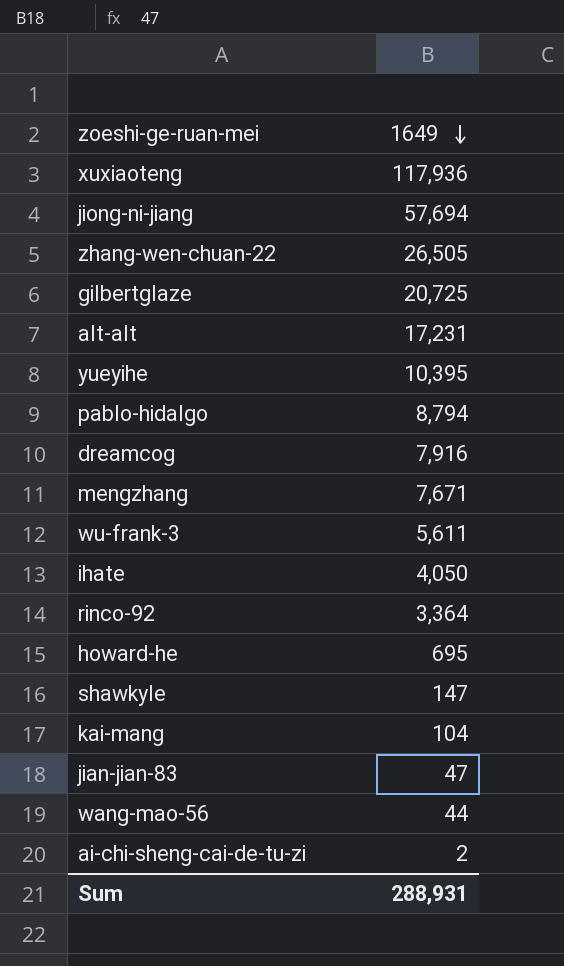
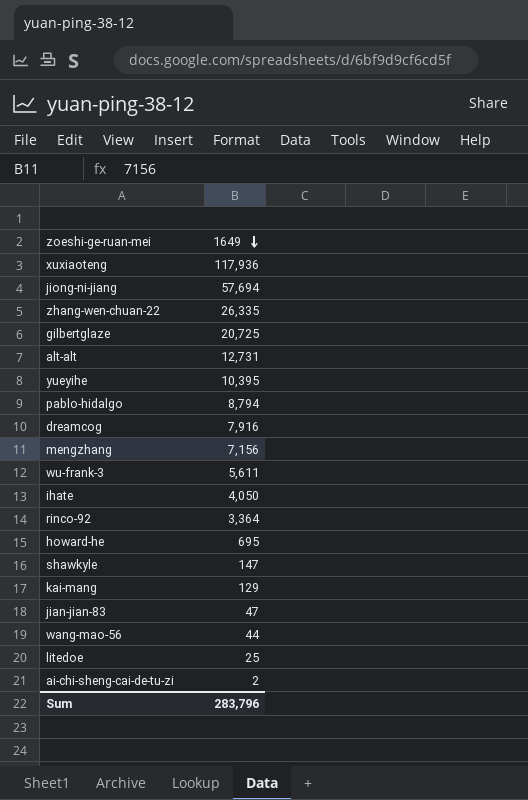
zhang-wen-chuan-22 | 1649: 26,505 -> 26,335
alt-alt | 1649: 17,231 -> 12,731
mengzhang | 1649: 7,671 -> 7,156
kai-mang | 1649: 104 -> 129
row litedoe: none -> 25
Sum | 1649: 288,931 -> 283,796

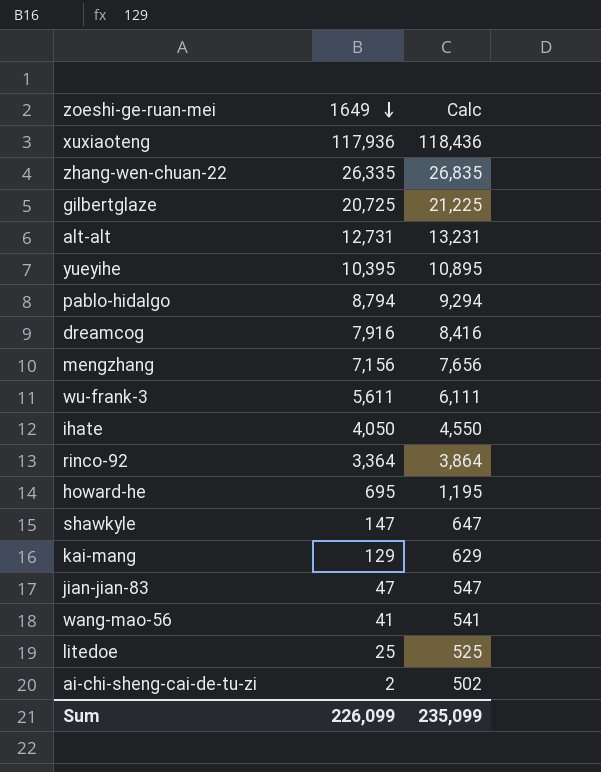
column Calc | formula: none -> [1649] + 500
row jiong-ni-jiang: 57,694 -> none
wang-mao-56 | 1649: 44 -> 41
Sum | 1649: 283,796 -> 226,099

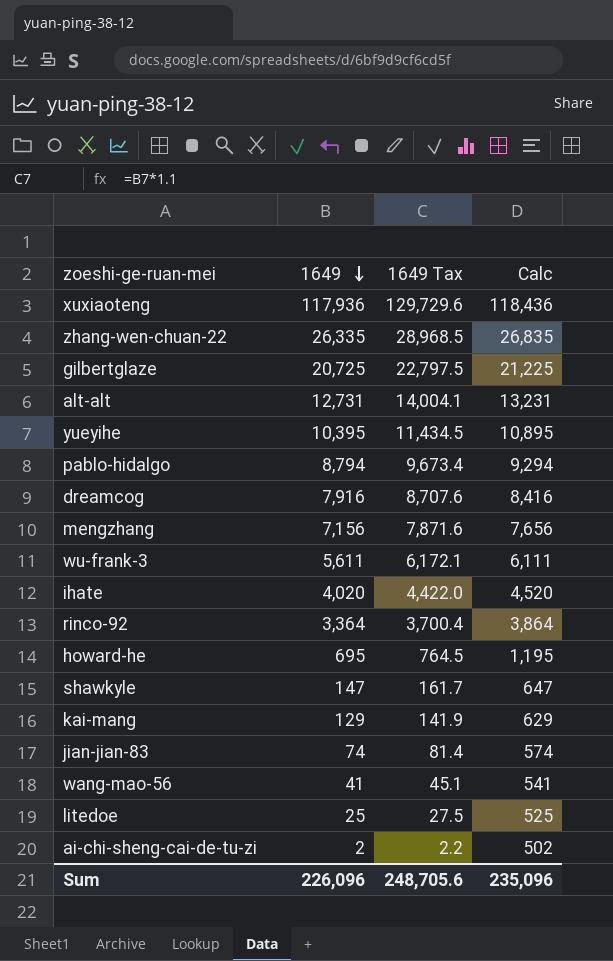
column 1649 Tax | formula: none -> [1649] * 1.1
ihate | 1649: 4,050 -> 4,020
ihate | Calc: 4,550 -> 4,520
jian-jian-83 | 1649: 47 -> 74
jian-jian-83 | Calc: 547 -> 574
Sum | 1649: 226,099 -> 226,096
Sum | Calc: 235,099 -> 235,096

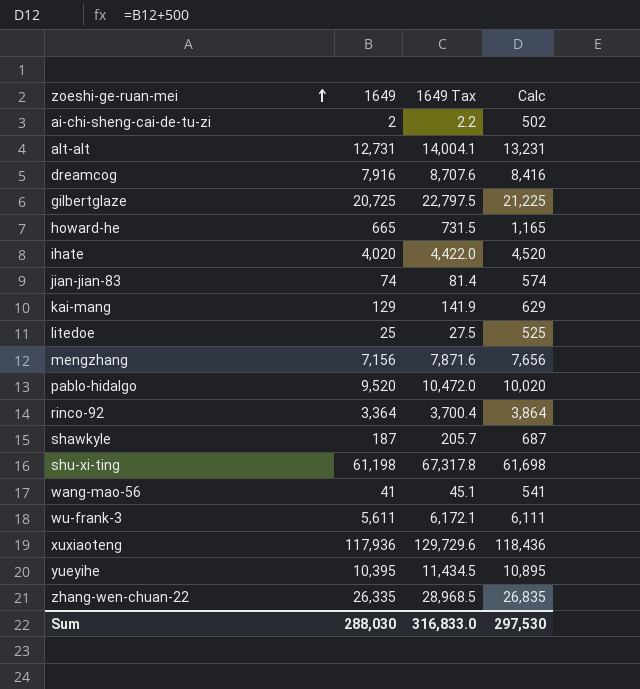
row order: 1649 descending -> zoeshi-ge-ruan-mei ascending
howard-he | 1649: 695 -> 665
howard-he | 1649 Tax: 764.5 -> 731.5
howard-he | Calc: 1,195 -> 1,165
pablo-hidalgo | 1649: 8,794 -> 9,520
pablo-hidalgo | 1649 Tax: 9,673.4 -> 10,472.0
pablo-hidalgo | Calc: 9,294 -> 10,020
shawkyle | 1649: 147 -> 187
shawkyle | 1649 Tax: 161.7 -> 205.7
shawkyle | Calc: 647 -> 687
row shu-xi-ting: none -> 61,198 | 67,317.8 | 61,698
Sum | 1649: 226,096 -> 288,030
Sum | 1649 Tax: 248,705.6 -> 316,833.0
Sum | Calc: 235,096 -> 297,530

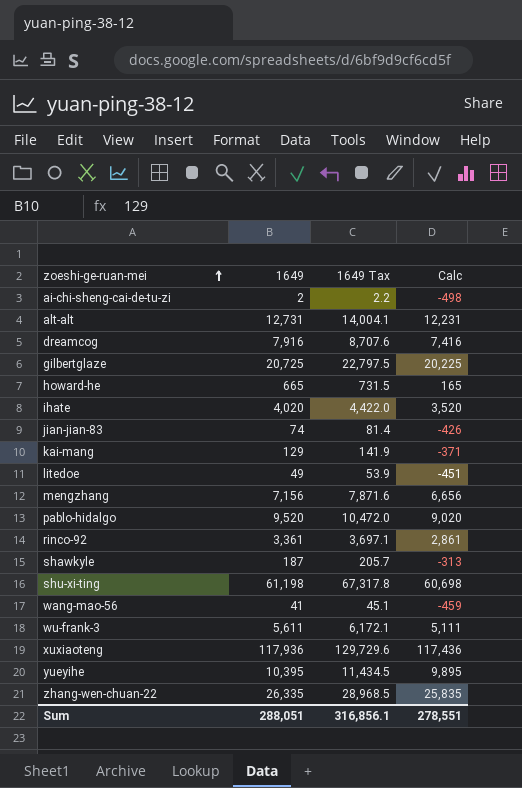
column Calc | formula: [1649] + 500 -> [1649] - 500
litedoe | 1649: 25 -> 49
litedoe | 1649 Tax: 27.5 -> 53.9
rinco-92 | 1649: 3,364 -> 3,361
rinco-92 | 1649 Tax: 3,700.4 -> 3,697.1
Sum | 1649: 288,030 -> 288,051
Sum | 1649 Tax: 316,833.0 -> 316,856.1
Sum | Calc: 297,530 -> 278,551

